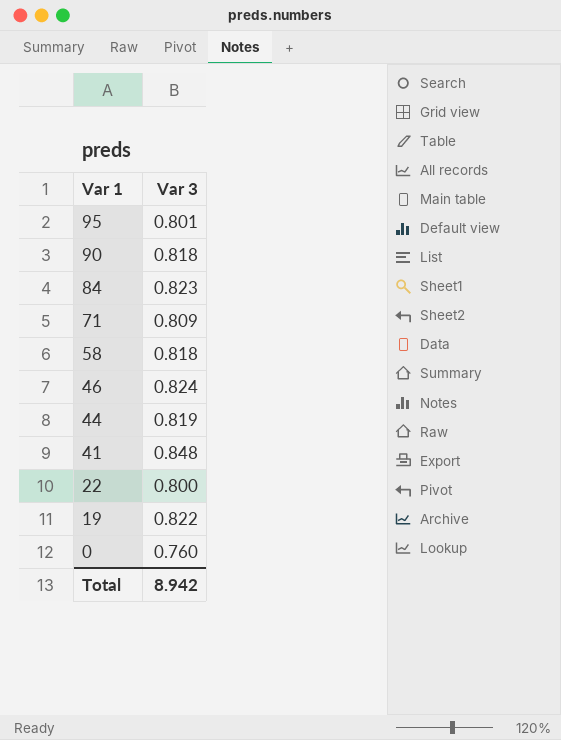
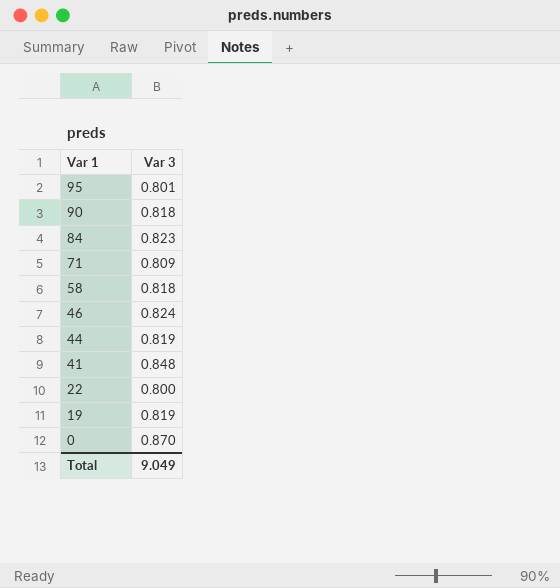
19 | Var 3: 0.822 -> 0.819
0 | Var 3: 0.760 -> 0.870
Total | Var 3: 8.942 -> 9.049

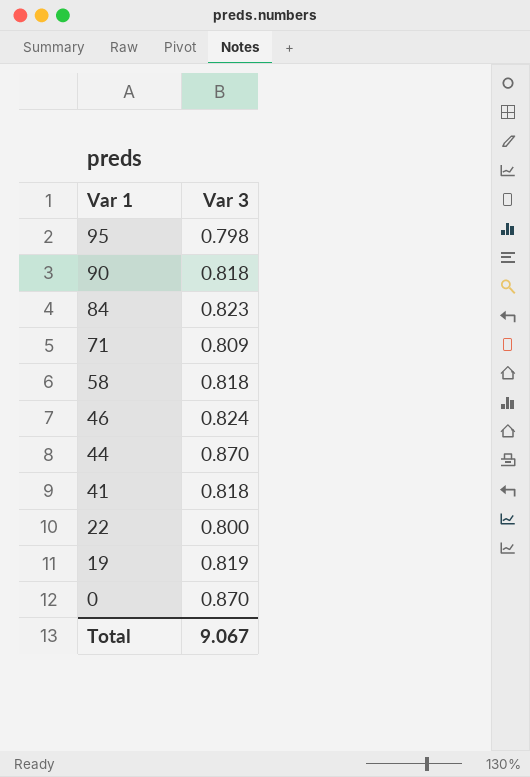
95 | Var 3: 0.801 -> 0.798
44 | Var 3: 0.819 -> 0.870
41 | Var 3: 0.848 -> 0.818
Total | Var 3: 9.049 -> 9.067

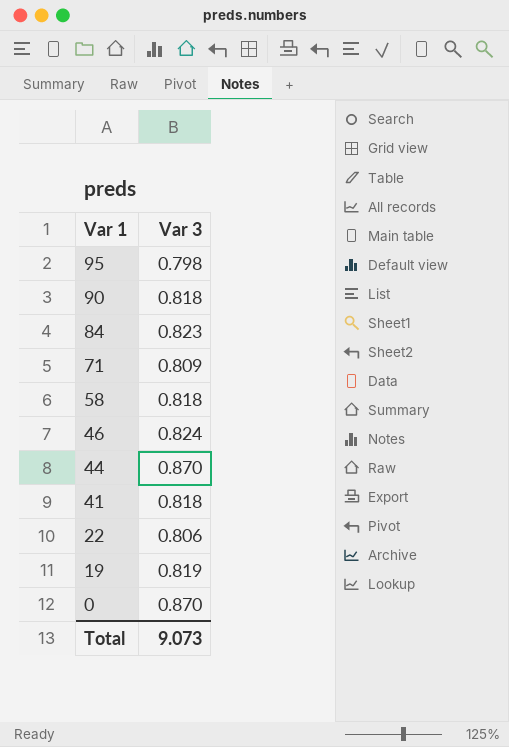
22 | Var 3: 0.800 -> 0.806
Total | Var 3: 9.067 -> 9.073

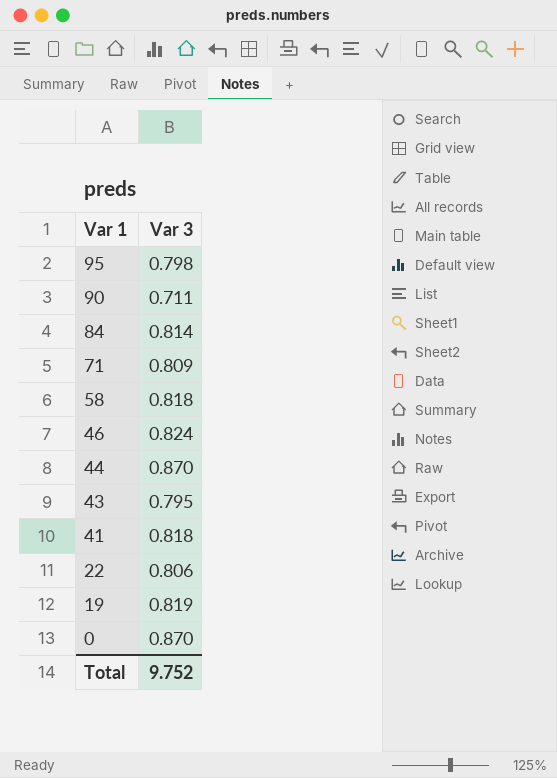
90 | Var 3: 0.818 -> 0.711
84 | Var 3: 0.823 -> 0.814
row 43: none -> 0.795
Total | Var 3: 9.073 -> 9.752

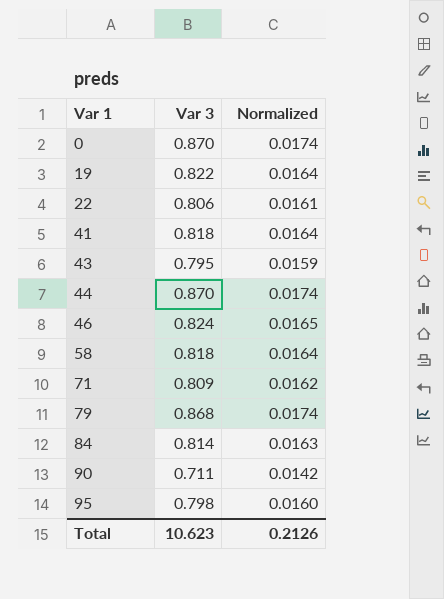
row order: Var 1 descending -> Var 1 ascending
column Normalized | formula: none -> [Var 3] * 0.02
19 | Var 3: 0.819 -> 0.822
row 79: none -> 0.868 | 0.0174
Total | Var 3: 9.752 -> 10.623

